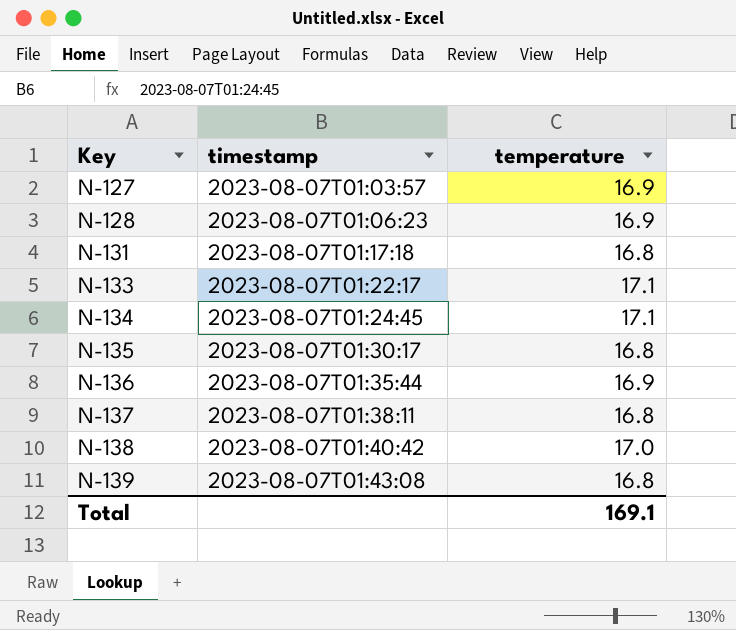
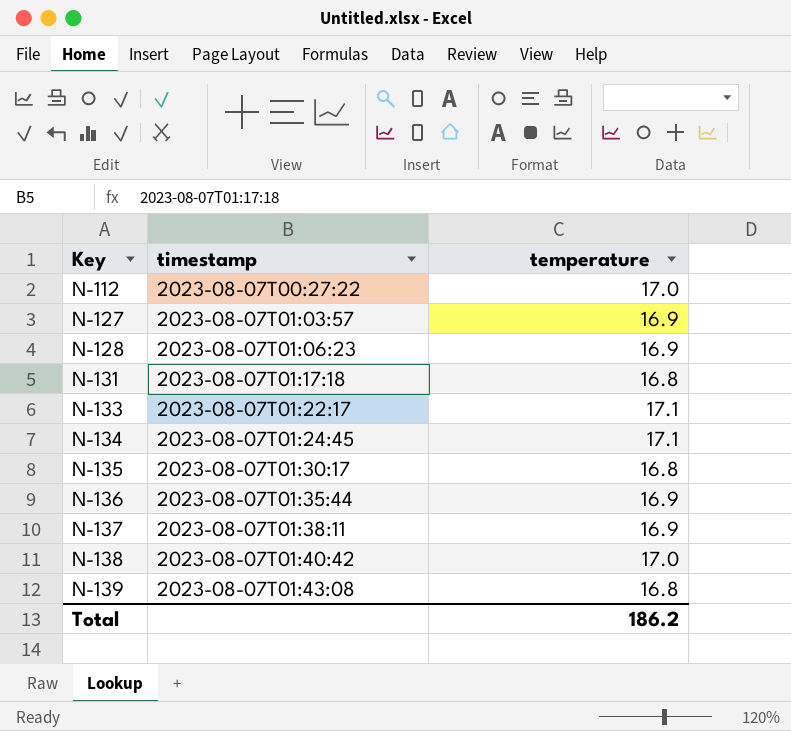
row N-112: none -> 2023-08-07T00:27:22 | 17.0
N-137 | temperature: 16.8 -> 16.9
Total | temperature: 169.1 -> 186.2

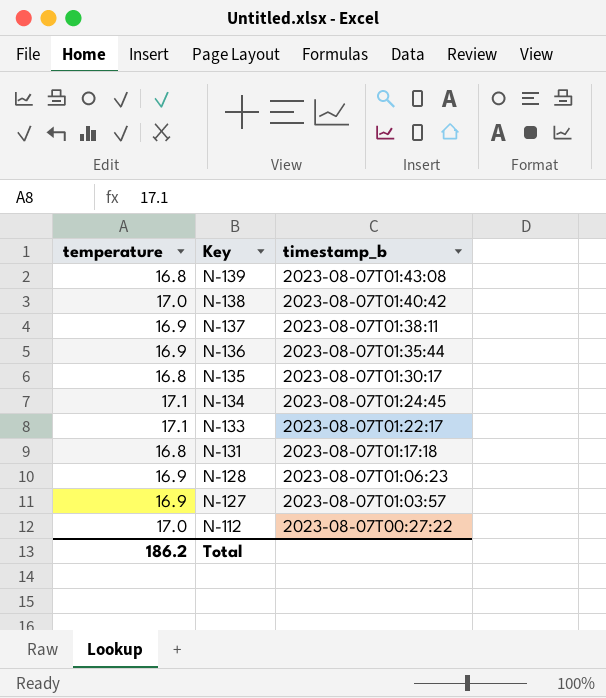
row order: Key ascending -> Key descending
column temperature | position: 3 -> 1
column name: timestamp -> timestamp_b

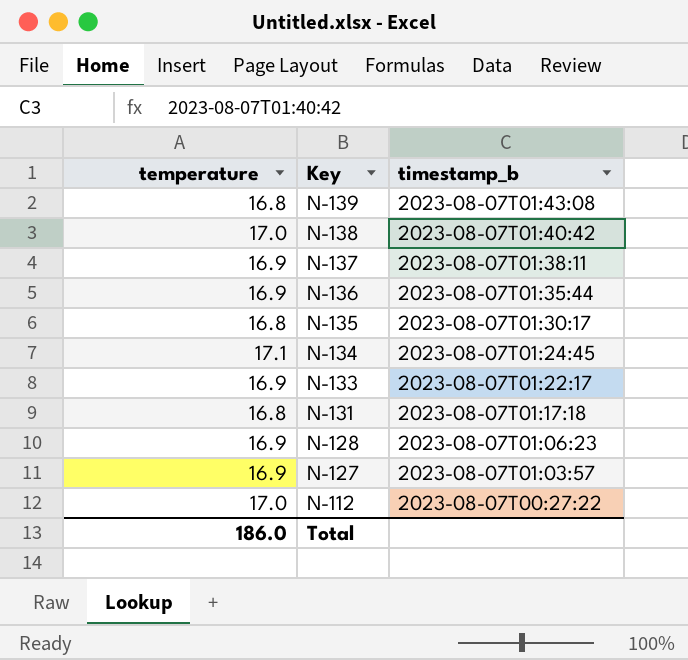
N-133 | temperature: 17.1 -> 16.9
Total | temperature: 186.2 -> 186.0

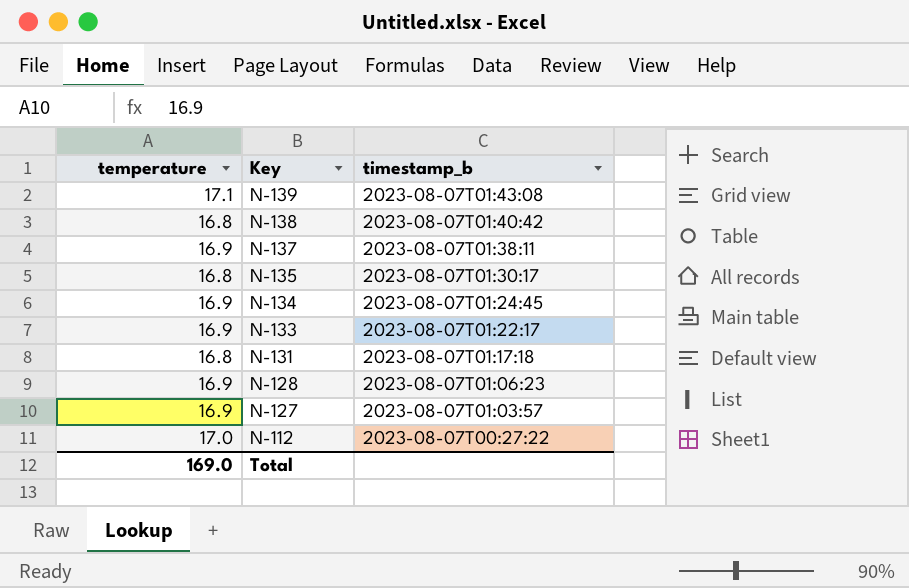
row N-136: 16.9 | 2023-08-07T01:35:44 -> none
N-139 | temperature: 16.8 -> 17.1
N-138 | temperature: 17.0 -> 16.8
N-134 | temperature: 17.1 -> 16.9
Total | temperature: 186.0 -> 169.0

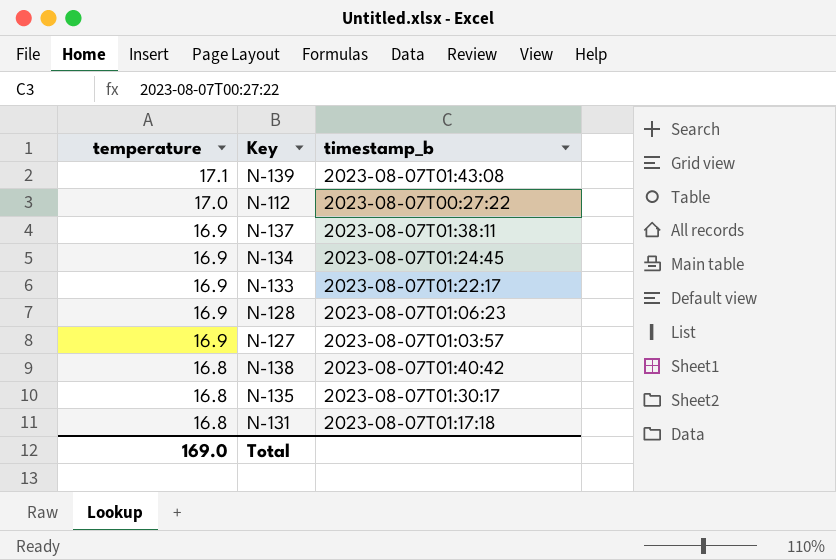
row order: Key descending -> temperature descending

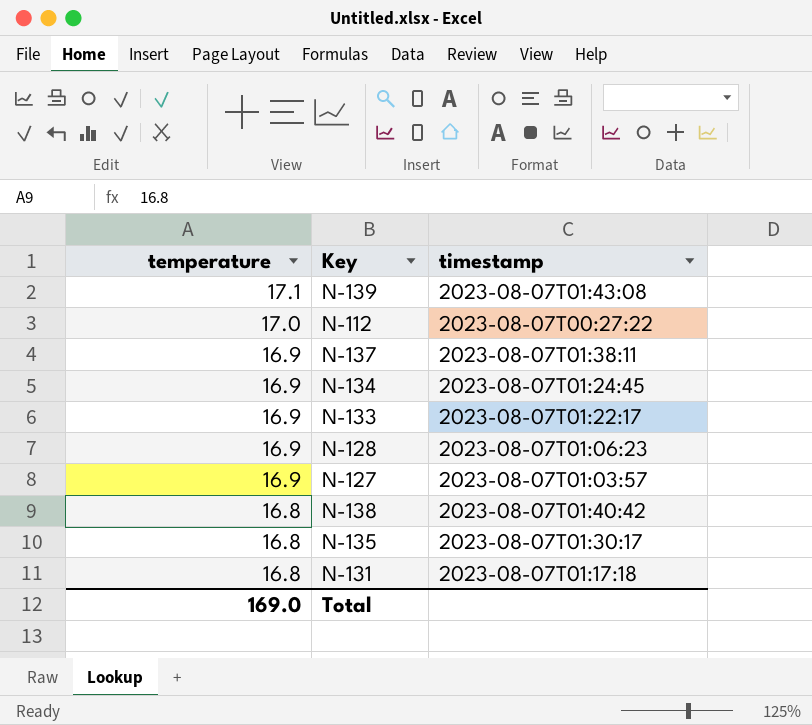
column name: timestamp_b -> timestamp

